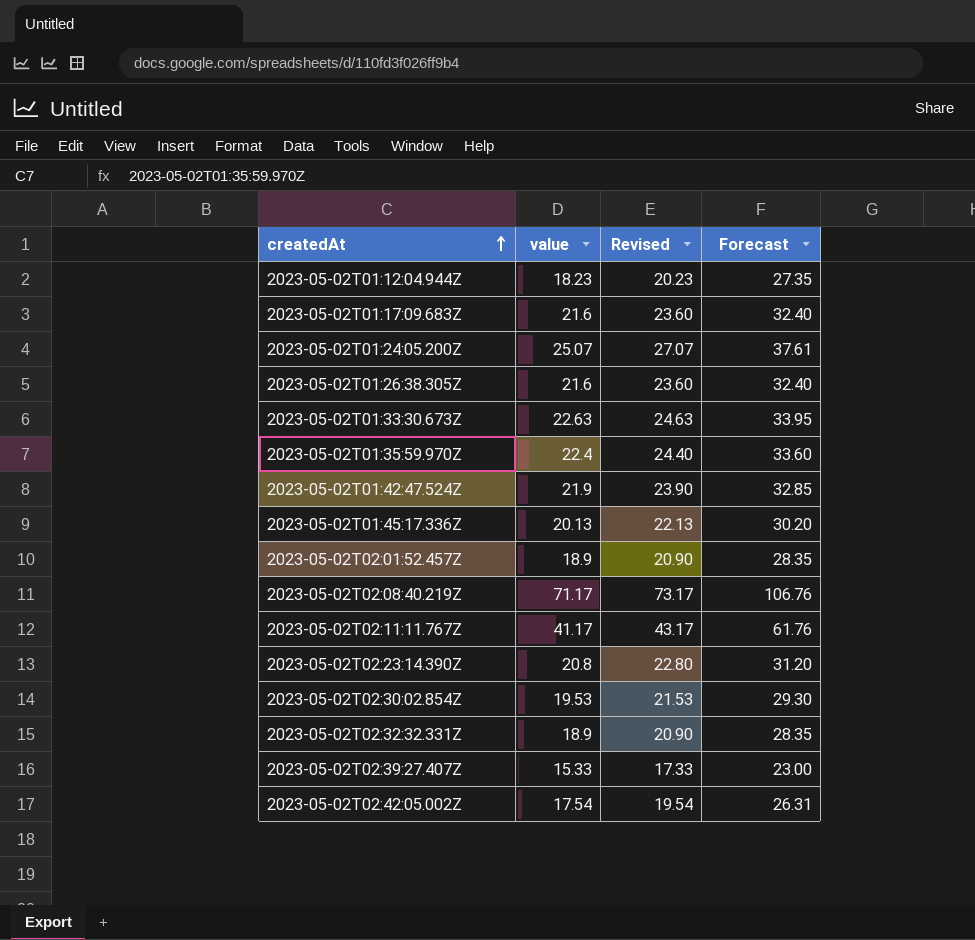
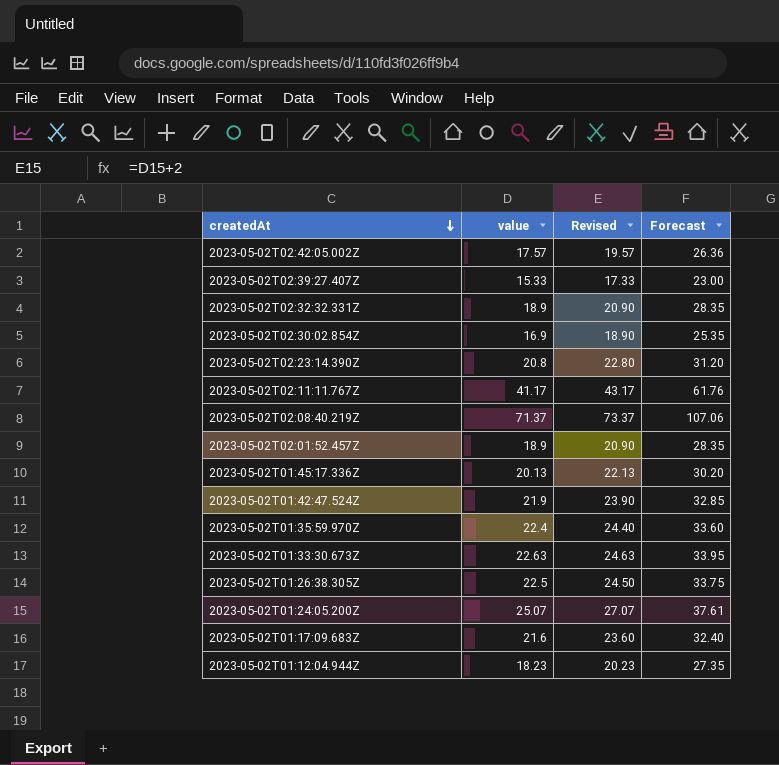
row order: createdAt ascending -> createdAt descending
2023-05-02T02:42:05.002Z | value: 17.54 -> 17.57
2023-05-02T02:42:05.002Z | Revised: 19.54 -> 19.57
2023-05-02T02:42:05.002Z | Forecast: 26.31 -> 26.36
2023-05-02T02:30:02.854Z | value: 19.53 -> 16.9
2023-05-02T02:30:02.854Z | Revised: 21.53 -> 18.90
2023-05-02T02:30:02.854Z | Forecast: 29.30 -> 25.35
2023-05-02T02:08:40.219Z | value: 71.17 -> 71.37
2023-05-02T02:08:40.219Z | Revised: 73.17 -> 73.37
2023-05-02T02:08:40.219Z | Forecast: 106.76 -> 107.06
2023-05-02T01:26:38.305Z | value: 21.6 -> 22.5
2023-05-02T01:26:38.305Z | Revised: 23.60 -> 24.50
2023-05-02T01:26:38.305Z | Forecast: 32.40 -> 33.75

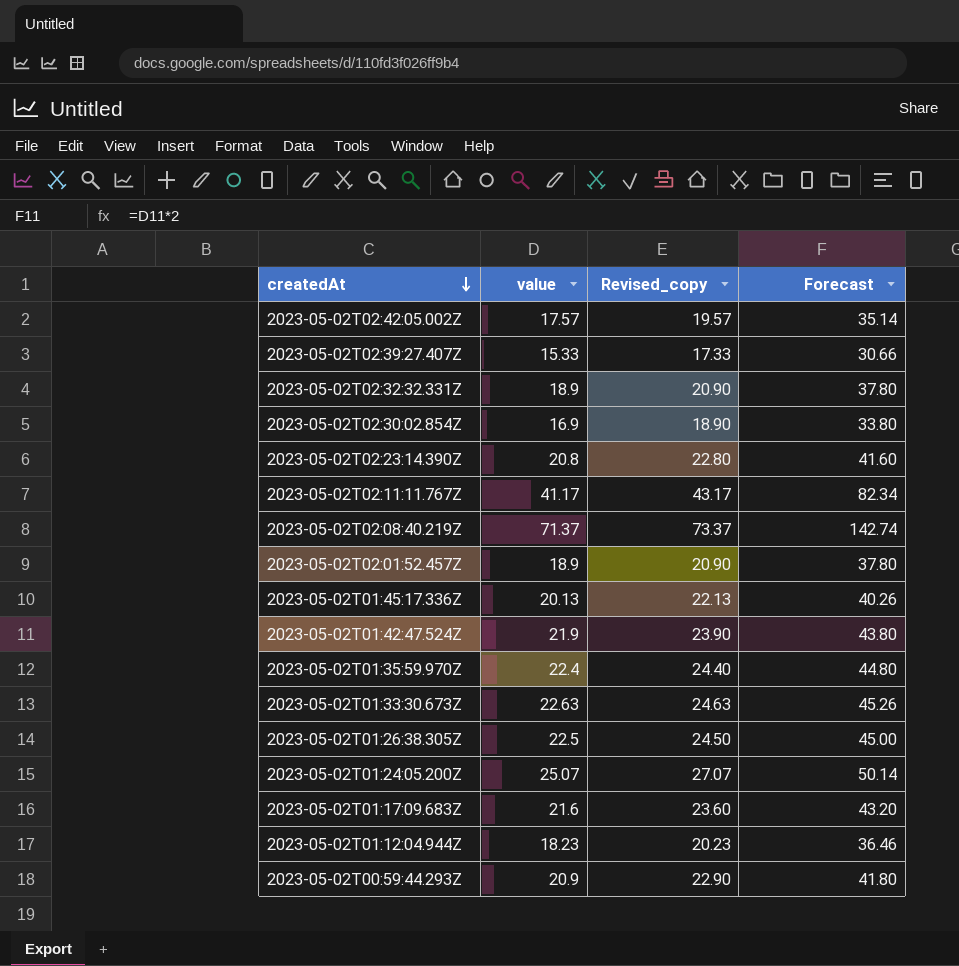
column name: Revised -> Revised_copy
column Forecast | formula: [value] * 1.5 -> [value] * 2
row 2023-05-02T00:59:44.293Z: none -> 20.9 | 22.90 | 41.80

